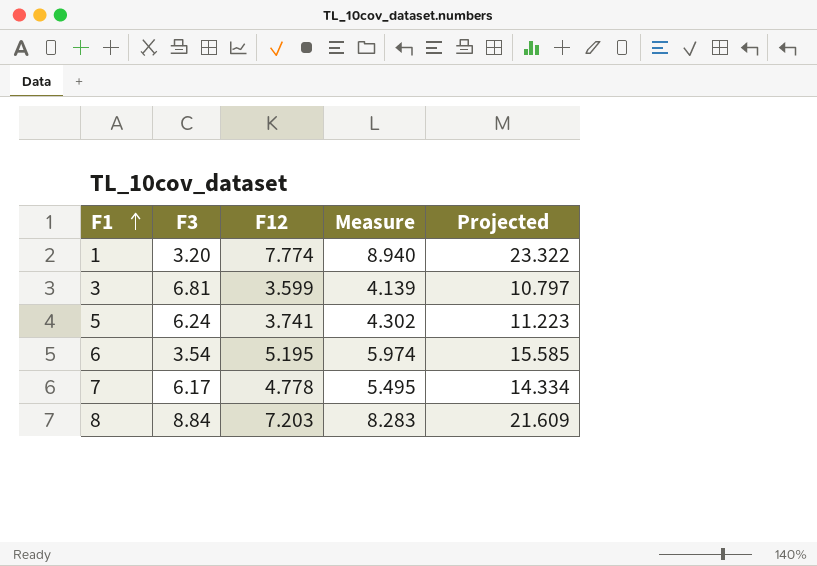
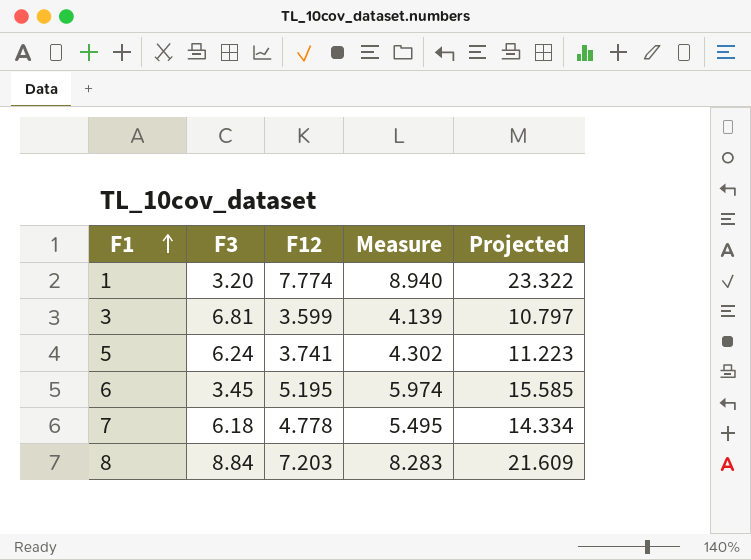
6 | F3: 3.54 -> 3.45
7 | F3: 6.17 -> 6.18

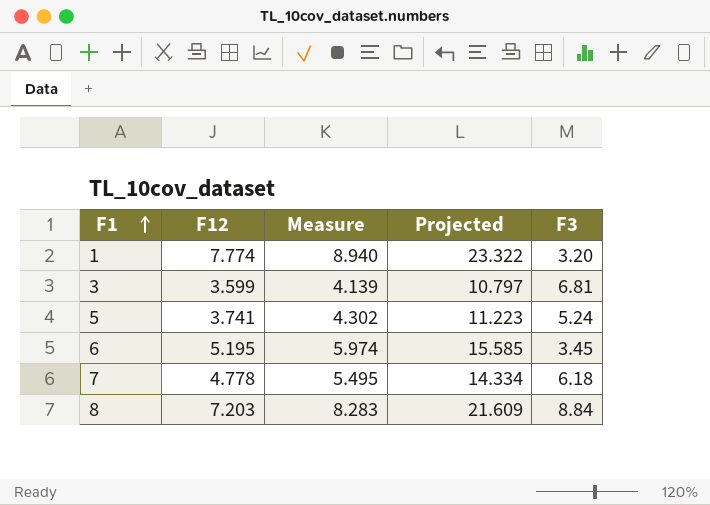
column F3 | position: 2 -> 5
5 | F3: 6.24 -> 5.24

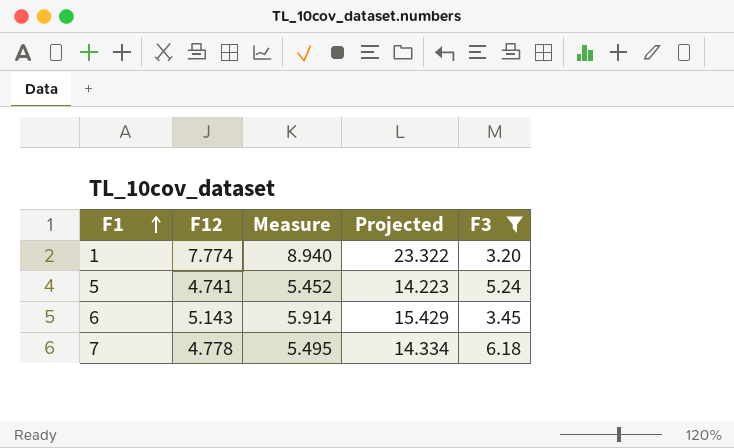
filter: none -> F3 <= 6.18
5 | F12: 3.741 -> 4.741
5 | Measure: 4.302 -> 5.452
5 | Projected: 11.223 -> 14.223
6 | F12: 5.195 -> 5.143
6 | Measure: 5.974 -> 5.914
6 | Projected: 15.585 -> 15.429

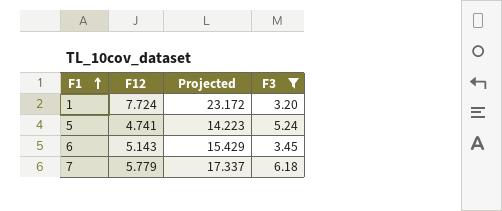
column Measure | formula: [F12] * 1.15 -> none
1 | F12: 7.774 -> 7.724
1 | Projected: 23.322 -> 23.172
7 | F12: 4.778 -> 5.779
7 | Projected: 14.334 -> 17.337

